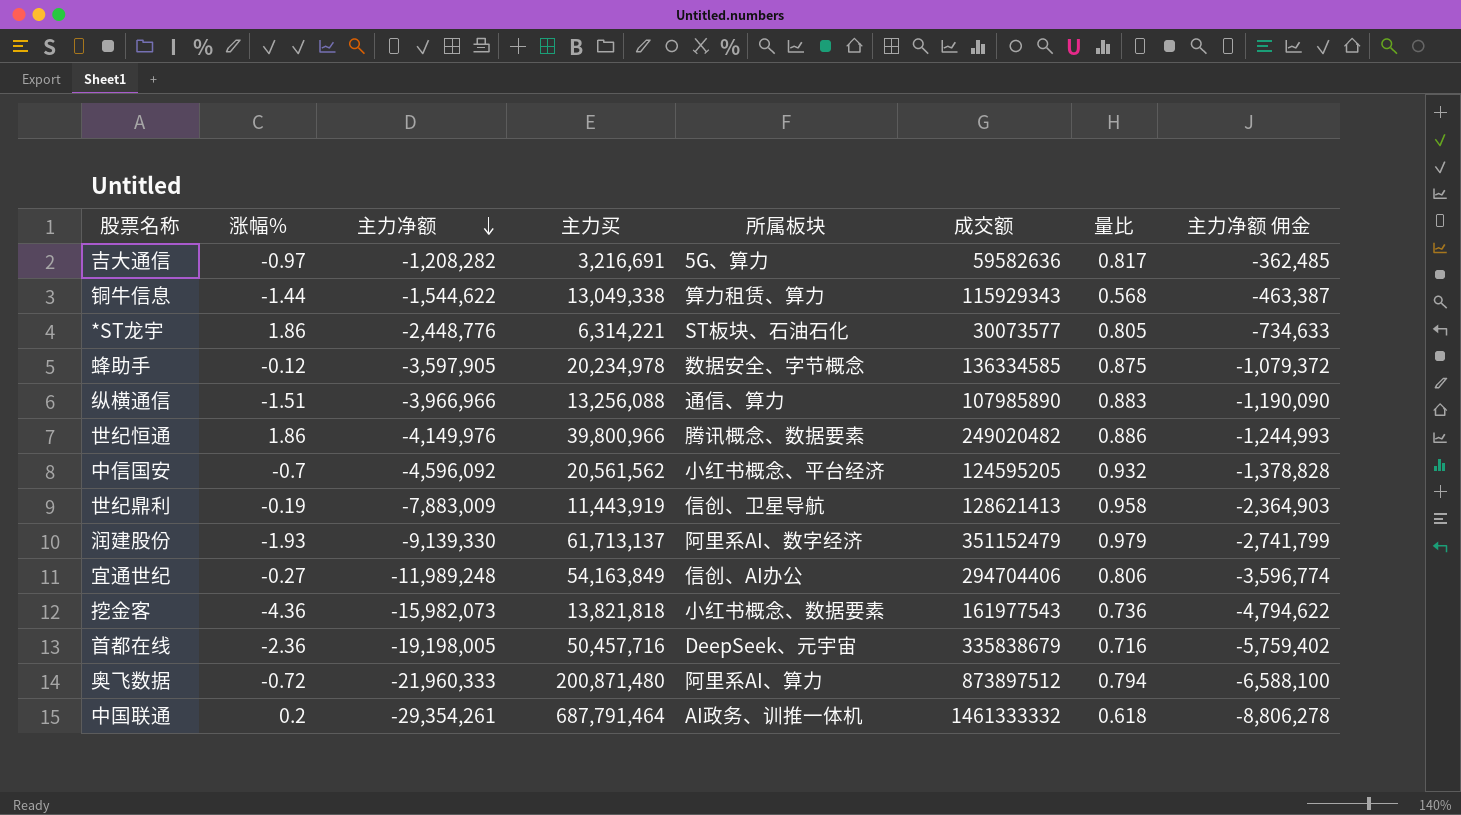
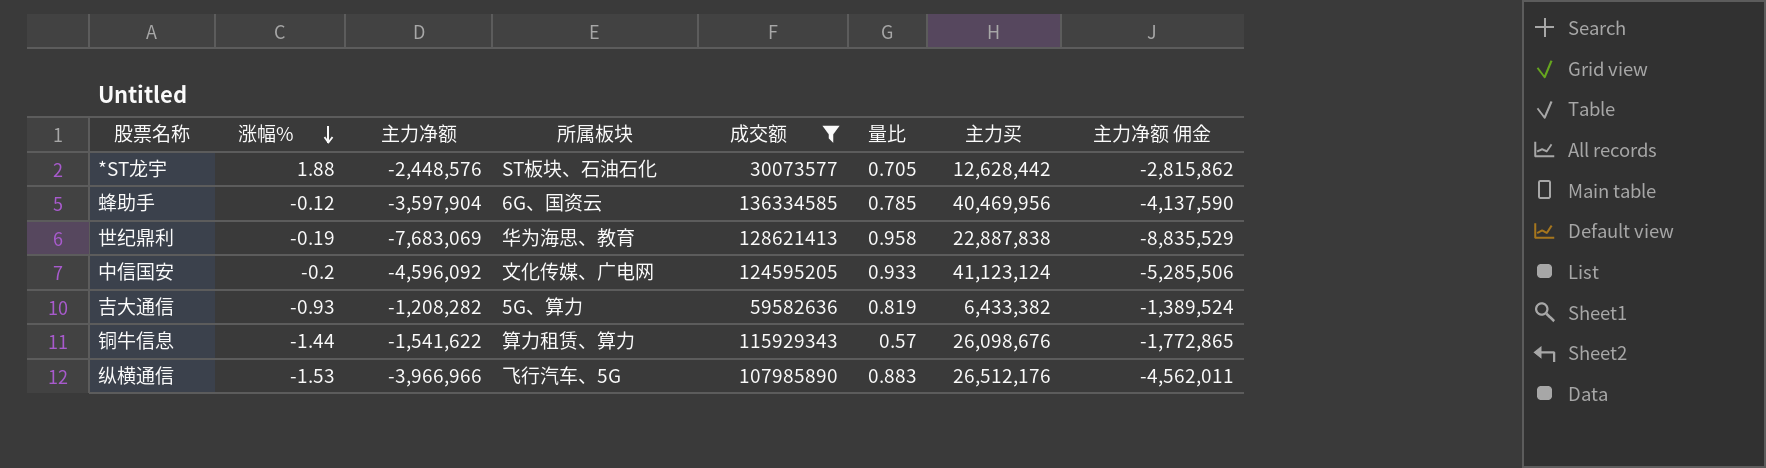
filter: none -> 成交额 <= 136334585
row order: 主力净额 descending -> 涨幅% descending
column 主力买 | position: 4 -> 7
column 主力净额 佣金 | formula: [主力净额] * 0.3 -> [主力净额] * 1.15
*ST龙宇 | 涨幅%: 1.86 -> 1.88
*ST龙宇 | 主力净额: -2,448,776 -> -2,448,576
*ST龙宇 | 量比: 0.805 -> 0.705
*ST龙宇 | 主力买: 6,314,221 -> 12,628,442
蜂助手 | 主力净额: -3,597,905 -> -3,597,904
蜂助手 | 所属板块: 数据安全、字节概念 -> 6G、国资云
蜂助手 | 量比: 0.875 -> 0.785
蜂助手 | 主力买: 20,234,978 -> 40,469,956
世纪鼎利 | 主力净额: -7,883,009 -> -7,683,069
世纪鼎利 | 所属板块: 信创、卫星导航 -> 华为海思、教育
世纪鼎利 | 主力买: 11,443,919 -> 22,887,838
中信国安 | 涨幅%: -0.7 -> -0.2
中信国安 | 所属板块: 小红书概念、平台经济 -> 文化传媒、广电网
中信国安 | 量比: 0.932 -> 0.933
中信国安 | 主力买: 20,561,562 -> 41,123,124
吉大通信 | 涨幅%: -0.97 -> -0.93
吉大通信 | 量比: 0.817 -> 0.819
吉大通信 | 主力买: 3,216,691 -> 6,433,382
铜牛信息 | 主力净额: -1,544,622 -> -1,541,622
铜牛信息 | 量比: 0.568 -> 0.57
铜牛信息 | 主力买: 13,049,338 -> 26,098,676
纵横通信 | 涨幅%: -1.51 -> -1.53
纵横通信 | 所属板块: 通信、算力 -> 飞行汽车、5G
纵横通信 | 主力买: 13,256,088 -> 26,512,176

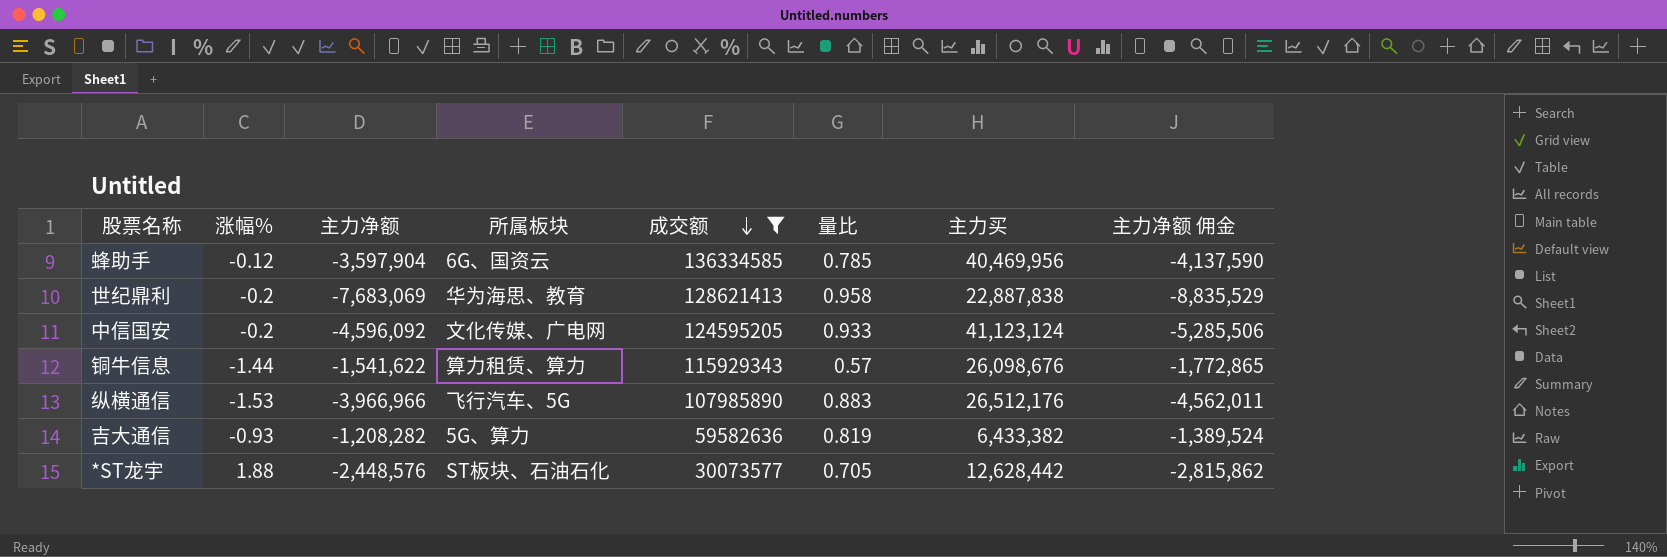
row order: 涨幅% descending -> 成交额 descending
世纪鼎利 | 涨幅%: -0.19 -> -0.2

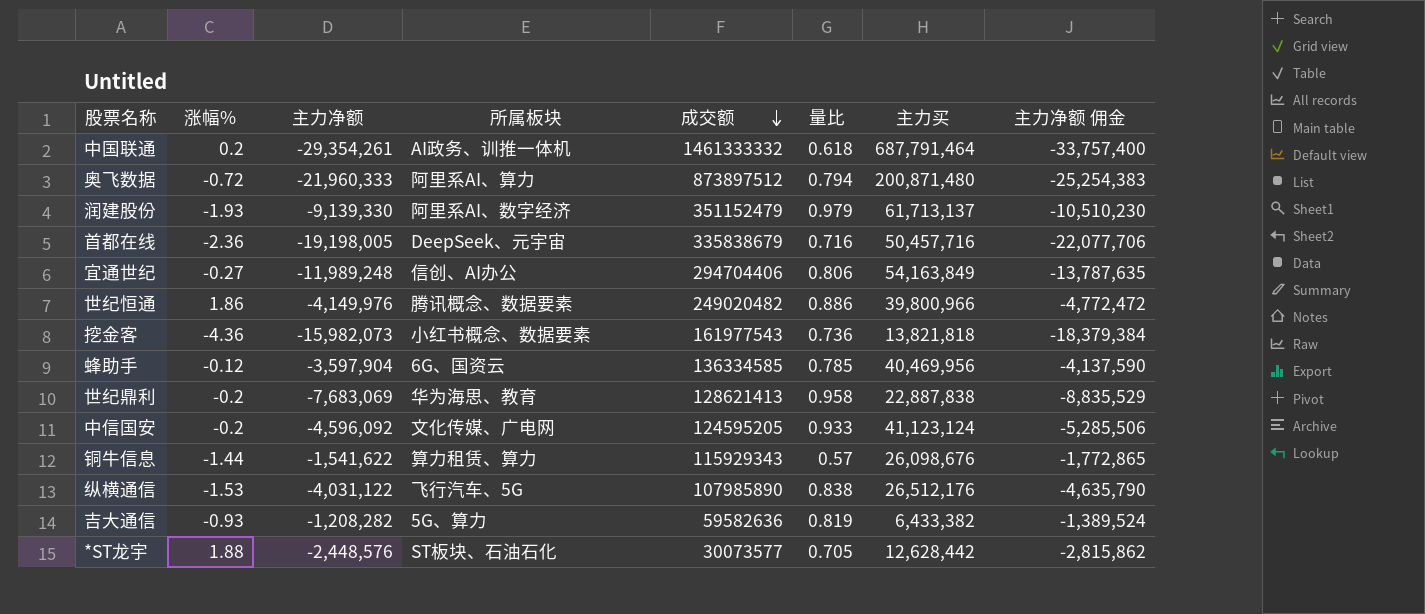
filter: 成交额 <= 136334585 -> none
纵横通信 | 主力净额: -3,966,966 -> -4,031,122
纵横通信 | 量比: 0.883 -> 0.838
纵横通信 | 主力净额 佣金: -4,562,011 -> -4,635,790

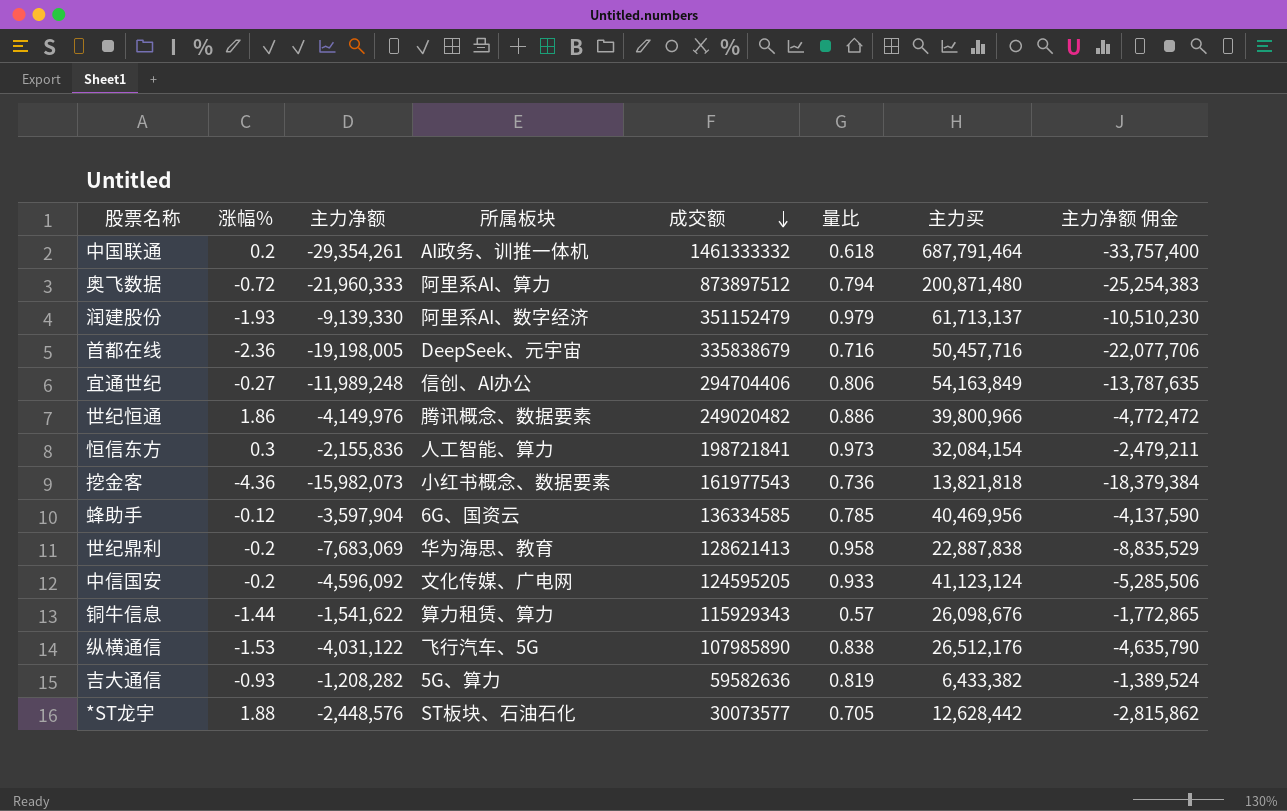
row 恒信东方: none -> 0.3 | -2,155,836 | 人工智能、算力 | 198721841 | 0.973 | 32,084,154 | -2,479,211

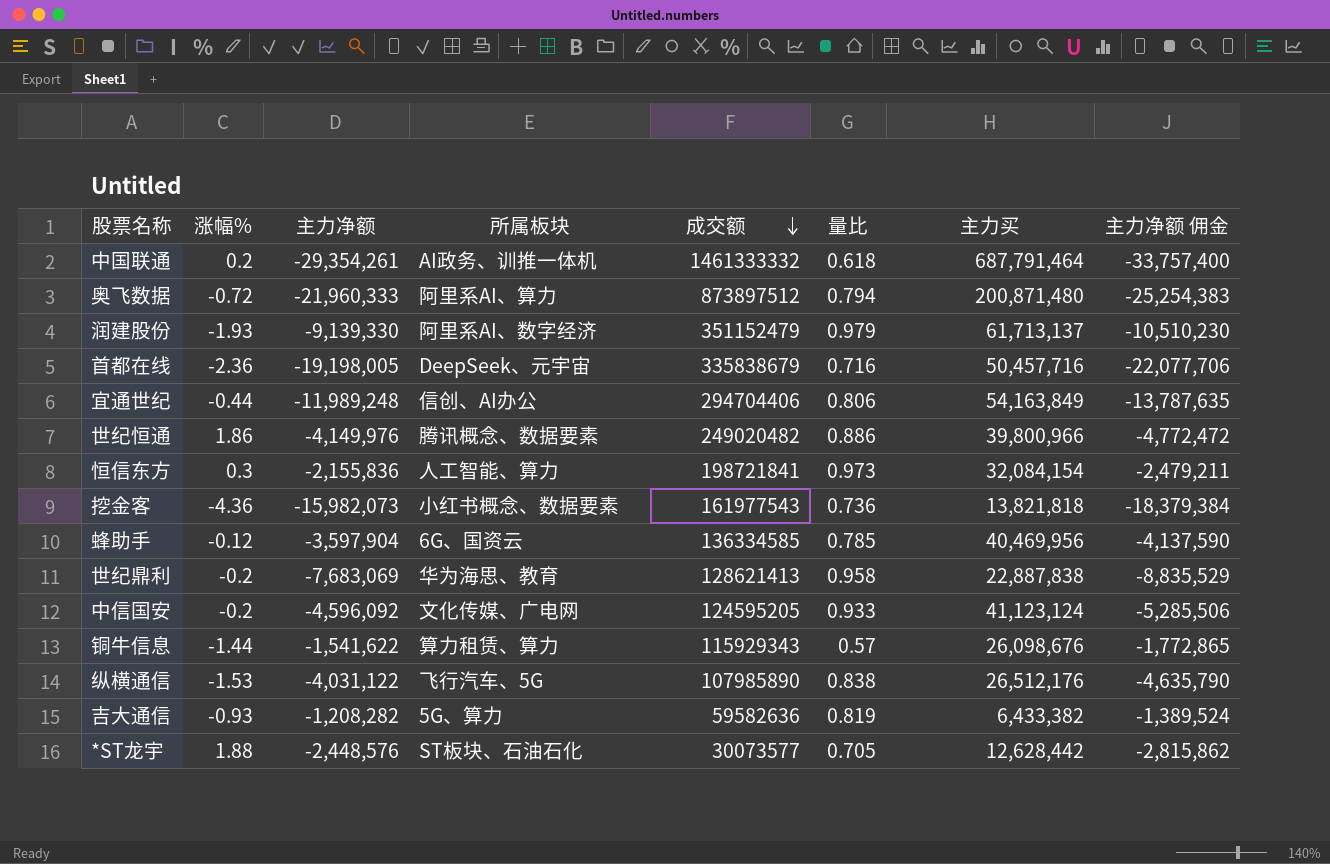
宜通世纪 | 涨幅%: -0.27 -> -0.44

